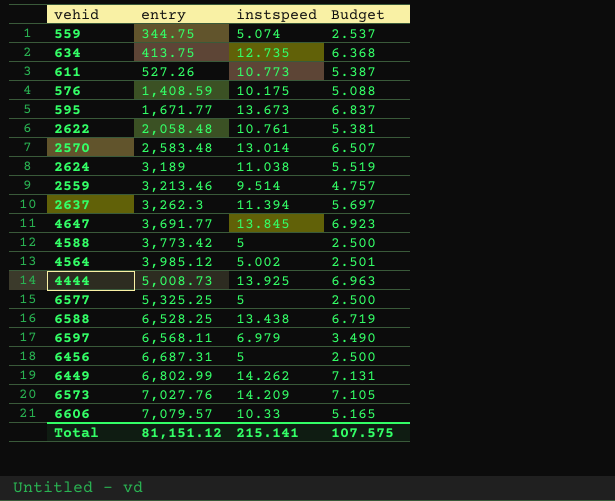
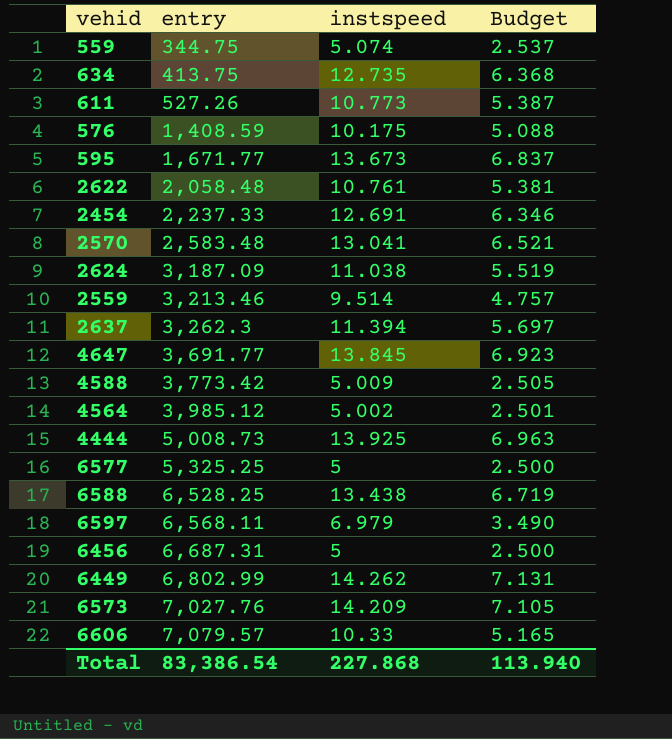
row 2454: none -> 2,237.33 | 12.691 | 6.346
2570 | instspeed: 13.014 -> 13.041
2570 | Budget: 6.507 -> 6.521
2624 | entry: 3,189 -> 3,187.09
4588 | instspeed: 5 -> 5.009
4588 | Budget: 2.500 -> 2.505
Total | entry: 81,151.12 -> 83,386.54
Total | instspeed: 215.141 -> 227.868
Total | Budget: 107.575 -> 113.940

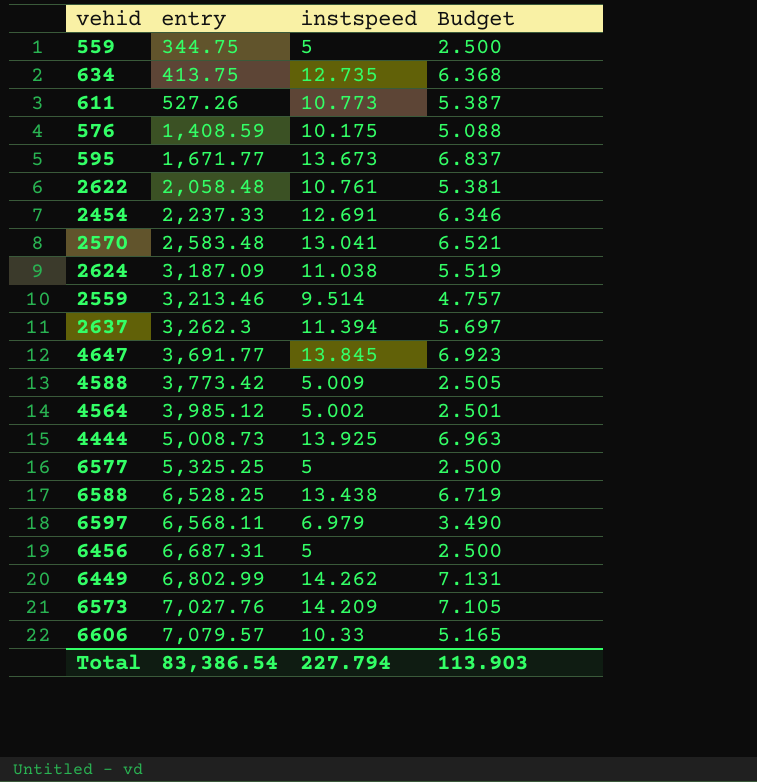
559 | instspeed: 5.074 -> 5
559 | Budget: 2.537 -> 2.500
Total | instspeed: 227.868 -> 227.794
Total | Budget: 113.940 -> 113.903

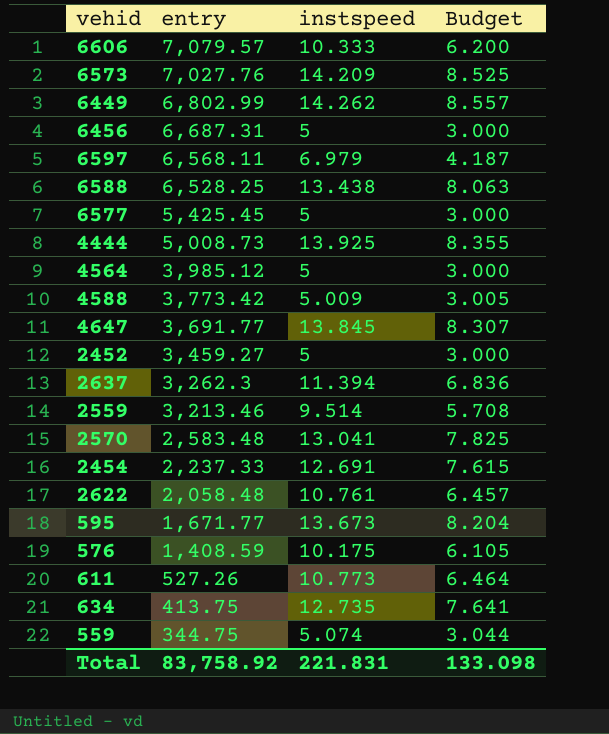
row order: entry ascending -> entry descending
column Budget | formula: [instspeed] * 0.5 -> [instspeed] * 0.6
row 2624: 3,187.09 | 11.038 | 5.519 -> none
6606 | instspeed: 10.33 -> 10.333
6577 | entry: 5,325.25 -> 5,425.45
4564 | instspeed: 5.002 -> 5
row 2452: none -> 3,459.27 | 5 | 3.000
559 | instspeed: 5 -> 5.074
Total | entry: 83,386.54 -> 83,758.92
Total | instspeed: 227.794 -> 221.831
Total | Budget: 113.903 -> 133.098

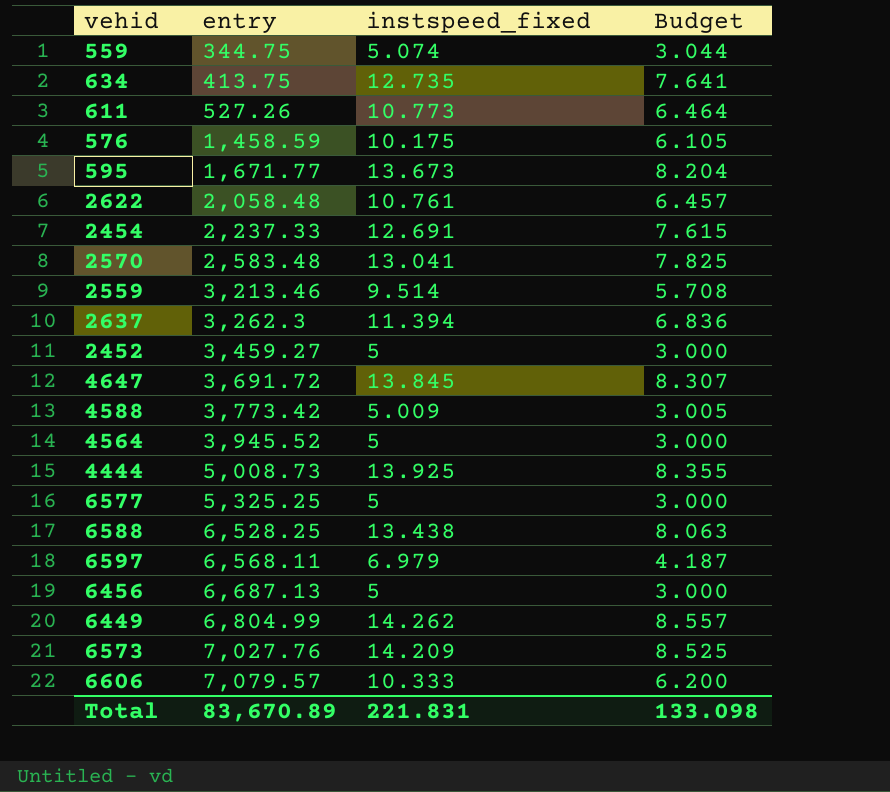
row order: entry descending -> entry ascending
column name: instspeed -> instspeed_fixed
576 | entry: 1,408.59 -> 1,458.59
4647 | entry: 3,691.77 -> 3,691.72
4564 | entry: 3,985.12 -> 3,945.52
6577 | entry: 5,425.45 -> 5,325.25
6456 | entry: 6,687.31 -> 6,687.13
6449 | entry: 6,802.99 -> 6,804.99
Total | entry: 83,758.92 -> 83,670.89

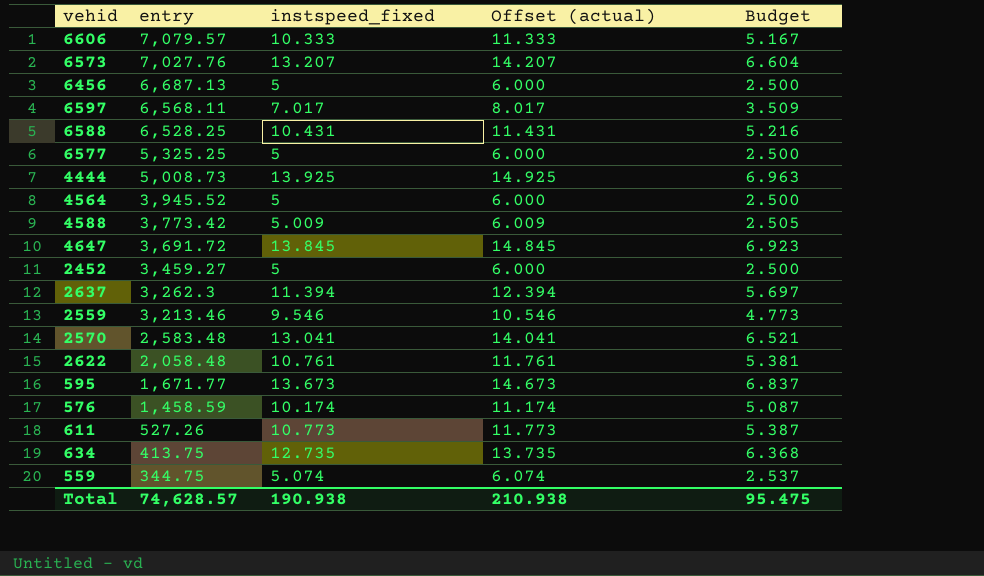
row order: entry ascending -> entry descending
column Offset (actual) | formula: none -> [instspeed_fixed] + 1
column Budget | formula: [instspeed_fixed] * 0.6 -> [instspeed_fixed] * 0.5
row 2454: 2,237.33 | 12.691 | 7.615 -> none
row 6449: 6,804.99 | 14.262 | 8.557 -> none
6573 | instspeed_fixed: 14.209 -> 13.207
6597 | instspeed_fixed: 6.979 -> 7.017
6588 | instspeed_fixed: 13.438 -> 10.431
2559 | instspeed_fixed: 9.514 -> 9.546
576 | instspeed_fixed: 10.175 -> 10.174
Total | entry: 83,670.89 -> 74,628.57
Total | instspeed_fixed: 221.831 -> 190.938
Total | Budget: 133.098 -> 95.475

